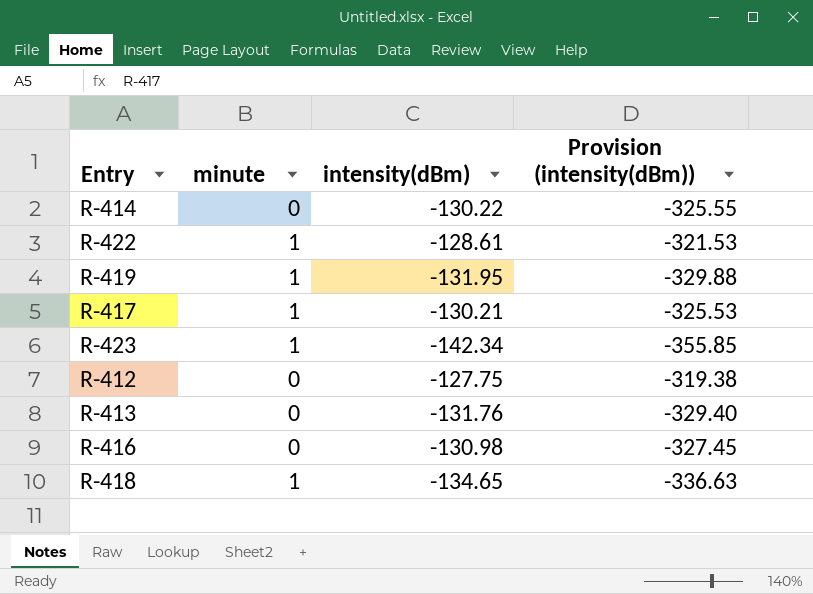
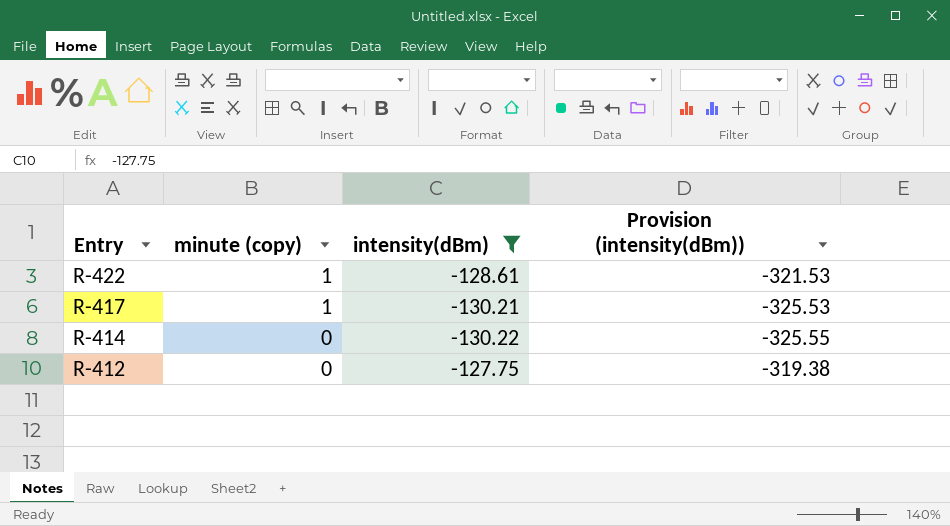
filter: none -> intensity(dBm) >= -130.22
row order: none -> Entry descending
column name: minute -> minute (copy)

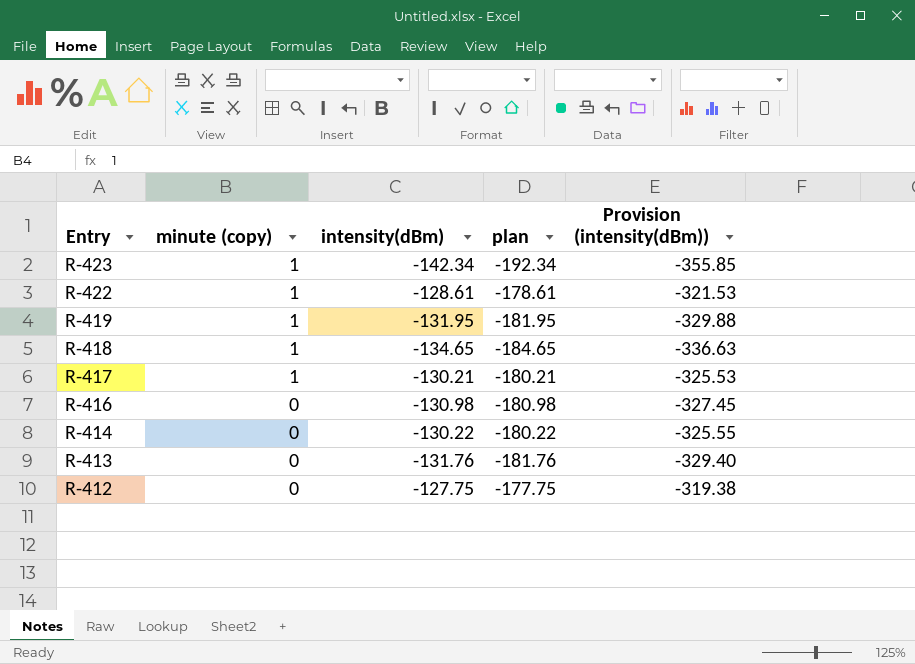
filter: intensity(dBm) >= -130.22 -> none
column plan | formula: none -> [intensity(dBm)] - 50

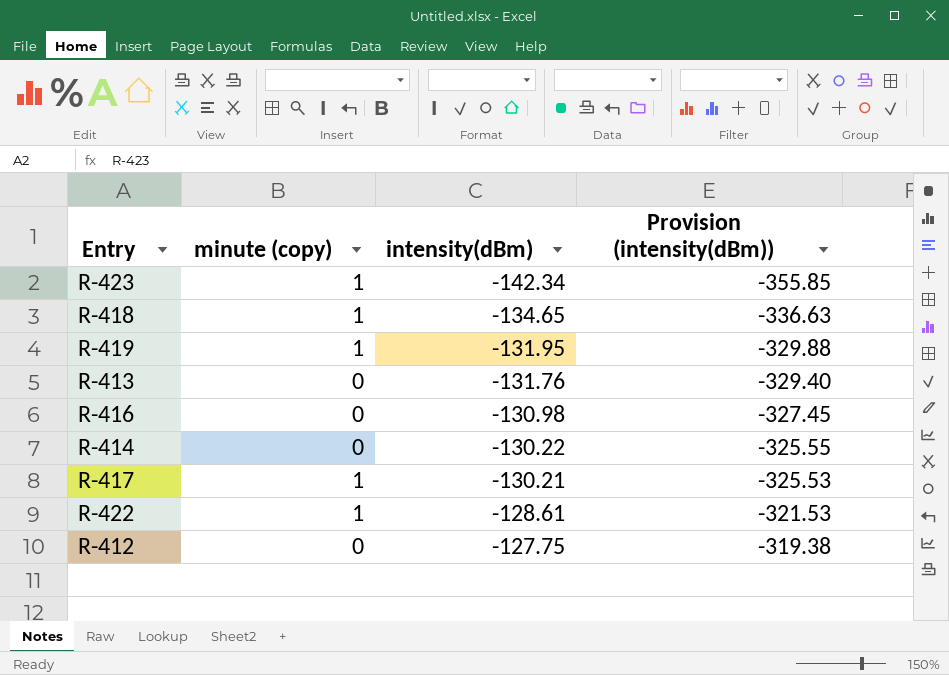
row order: Entry descending -> intensity(dBm) ascending
column plan | formula: [intensity(dBm)] - 50 -> none

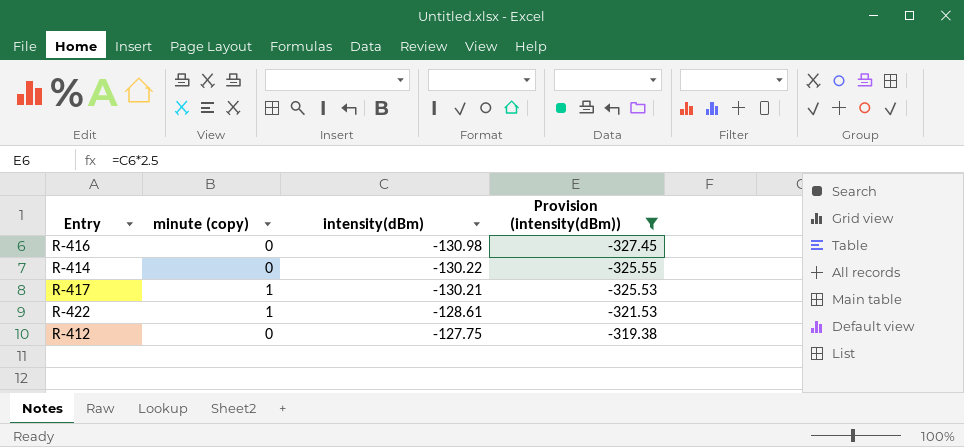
filter: none -> Provision (intensity(dBm)) >= -327.45

